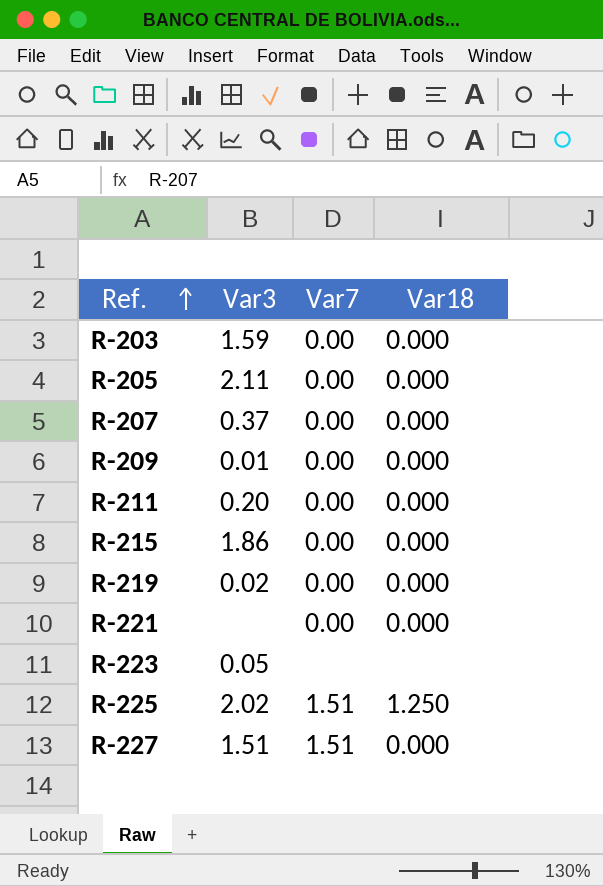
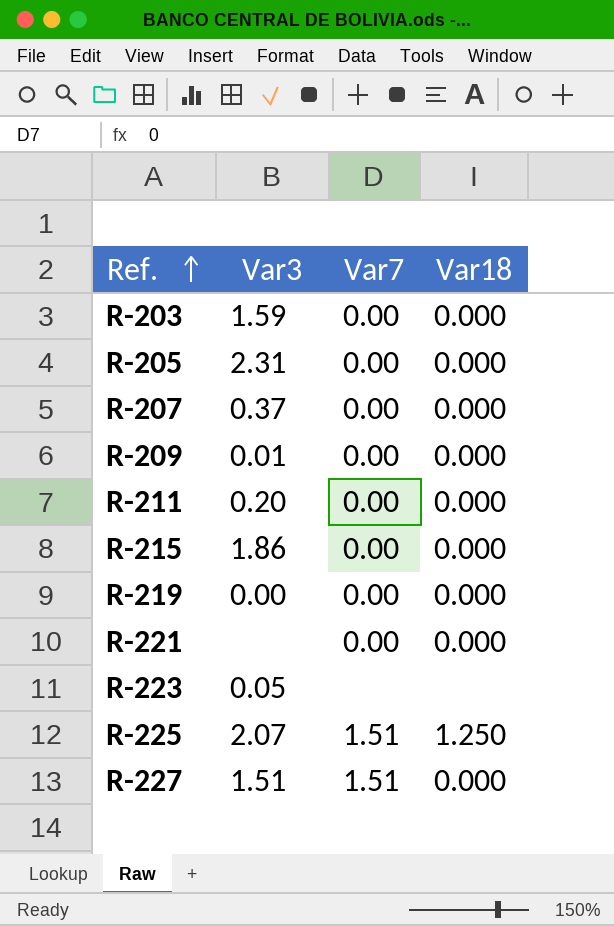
R-205 | Var3: 2.11 -> 2.31
R-219 | Var3: 0.02 -> 0.00
R-225 | Var3: 2.02 -> 2.07

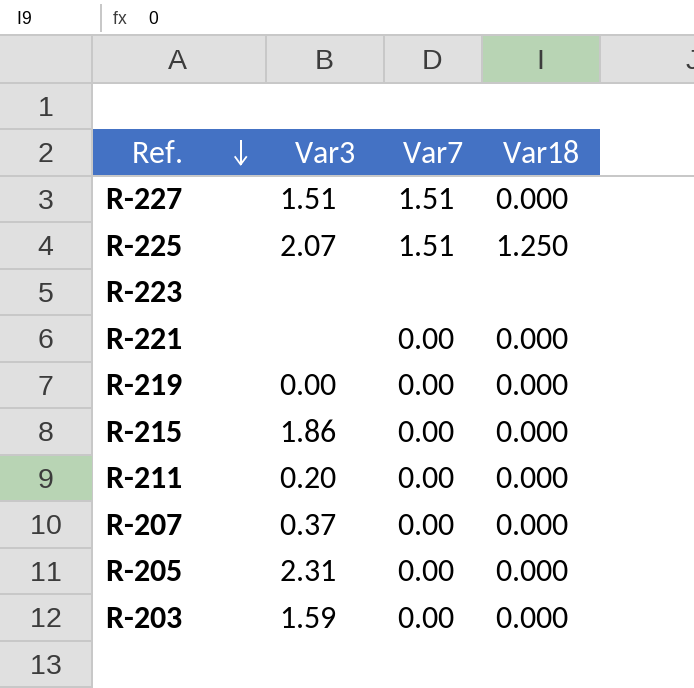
row order: Ref. ascending -> Ref. descending
row R-209: 0.01 | 0.00 | 0.000 -> none
R-223 | Var3: 0.05 -> none

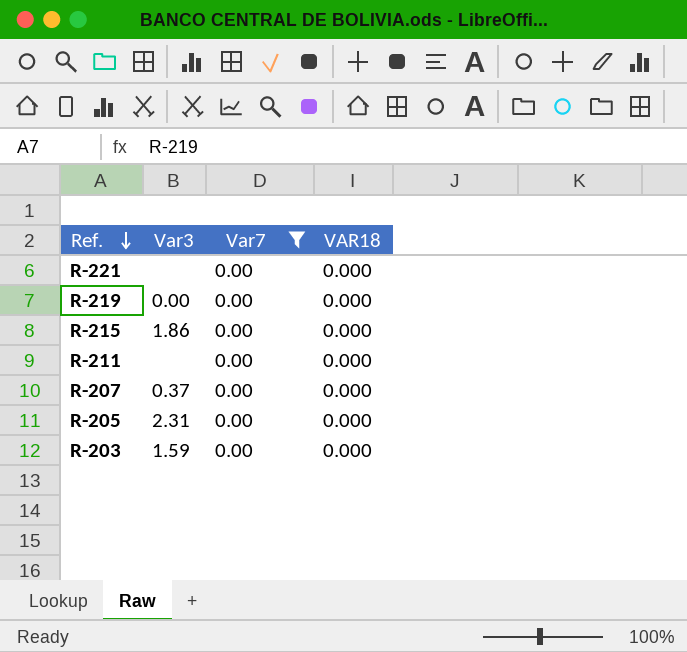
filter: none -> Var7 = 0.00
column name: Var18 -> VAR18
R-211 | Var3: 0.20 -> none

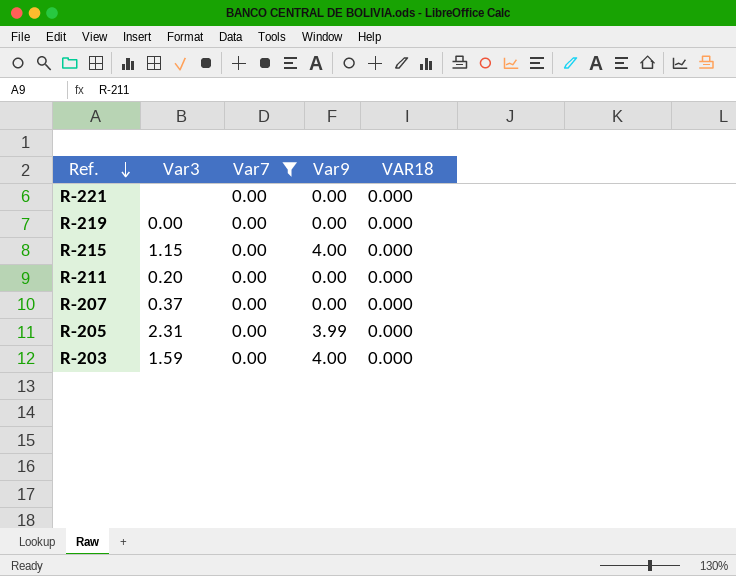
column Var9 | position: none -> 4
R-215 | Var3: 1.86 -> 1.15
R-211 | Var3: none -> 0.20

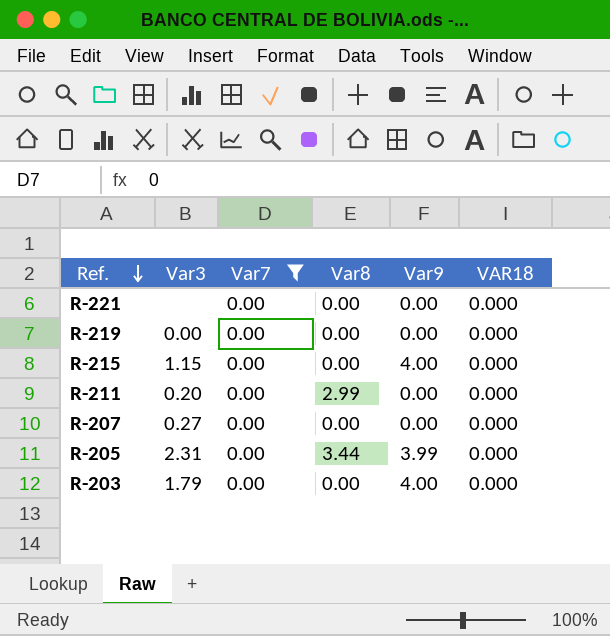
column Var8 | position: none -> 4
R-207 | Var3: 0.37 -> 0.27
R-203 | Var3: 1.59 -> 1.79

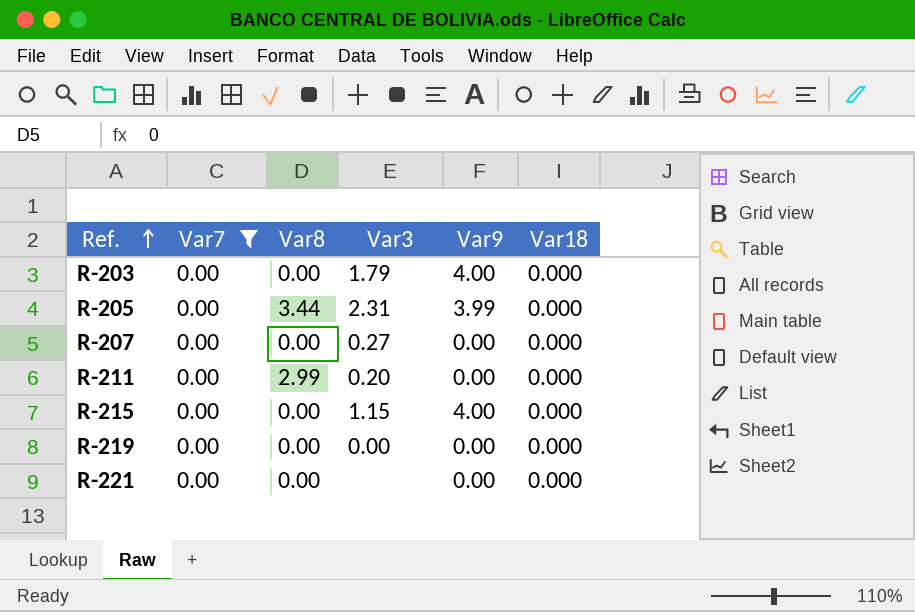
row order: Ref. descending -> Ref. ascending
column Var3 | position: 2 -> 4
column name: VAR18 -> Var18

